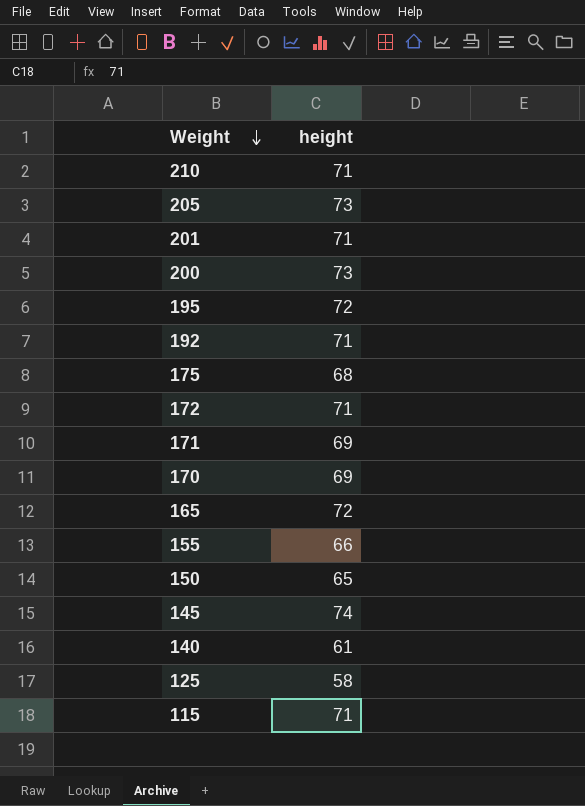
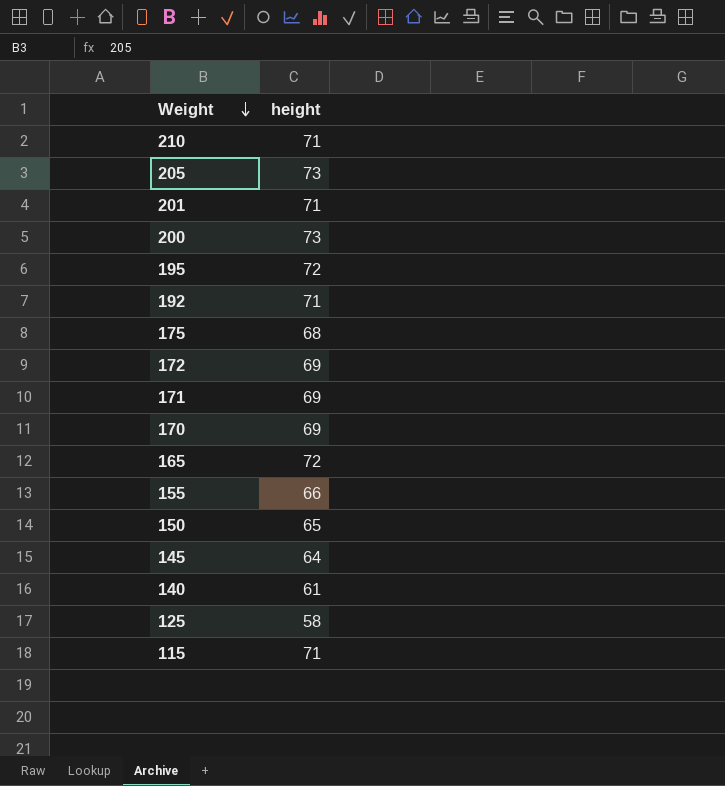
172 | height: 71 -> 69
145 | height: 74 -> 64

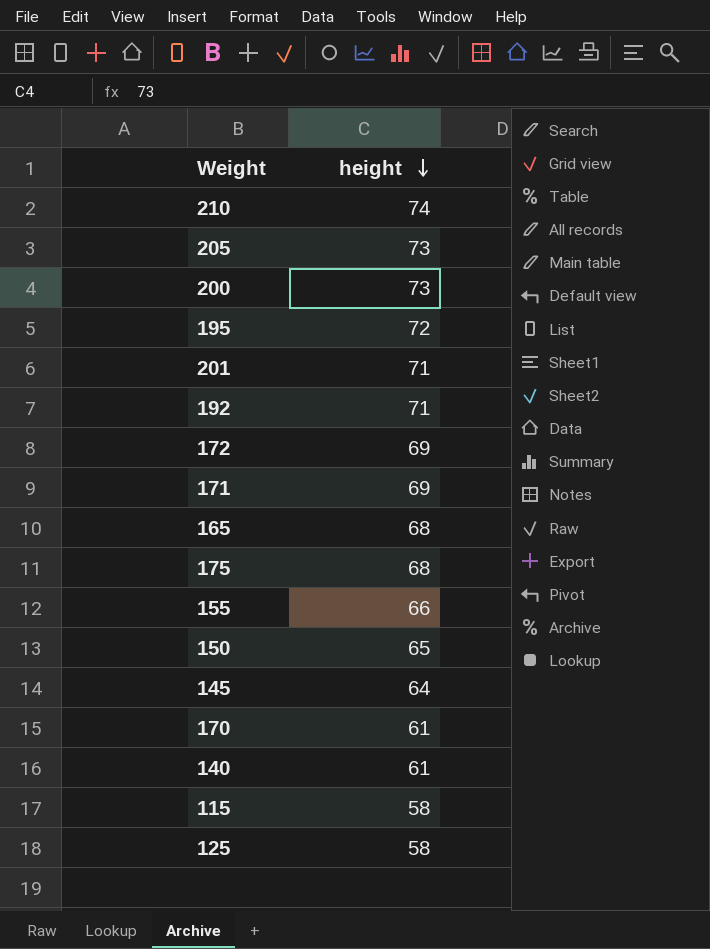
row order: Weight descending -> height descending
210 | height: 71 -> 74
165 | height: 72 -> 68
170 | height: 69 -> 61
115 | height: 71 -> 58

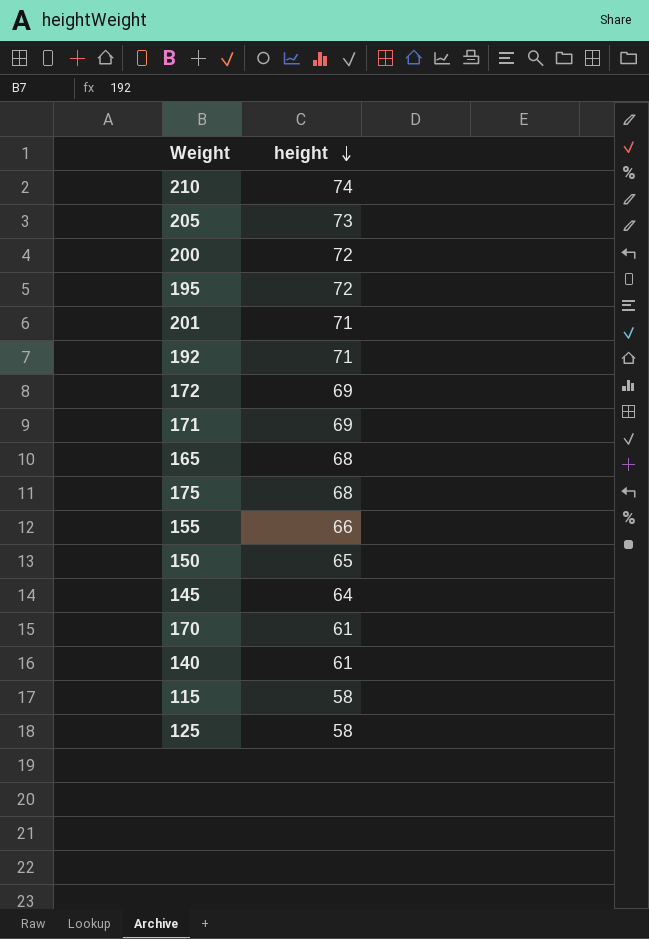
200 | height: 73 -> 72

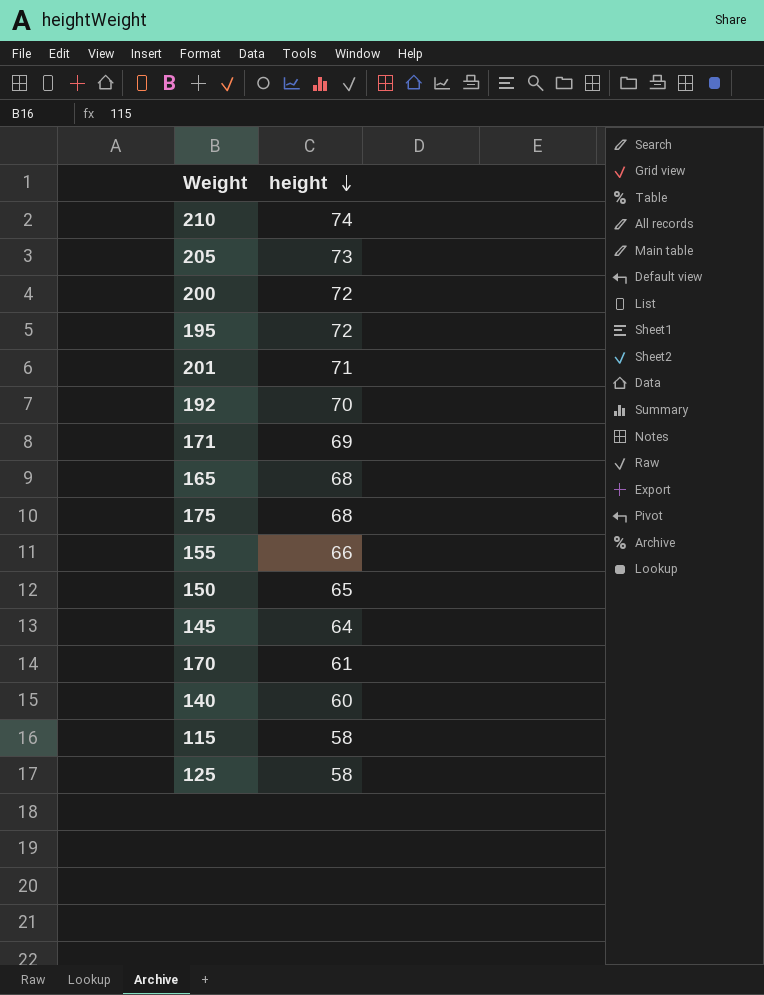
row 172: 69 -> none
192 | height: 71 -> 70
140 | height: 61 -> 60

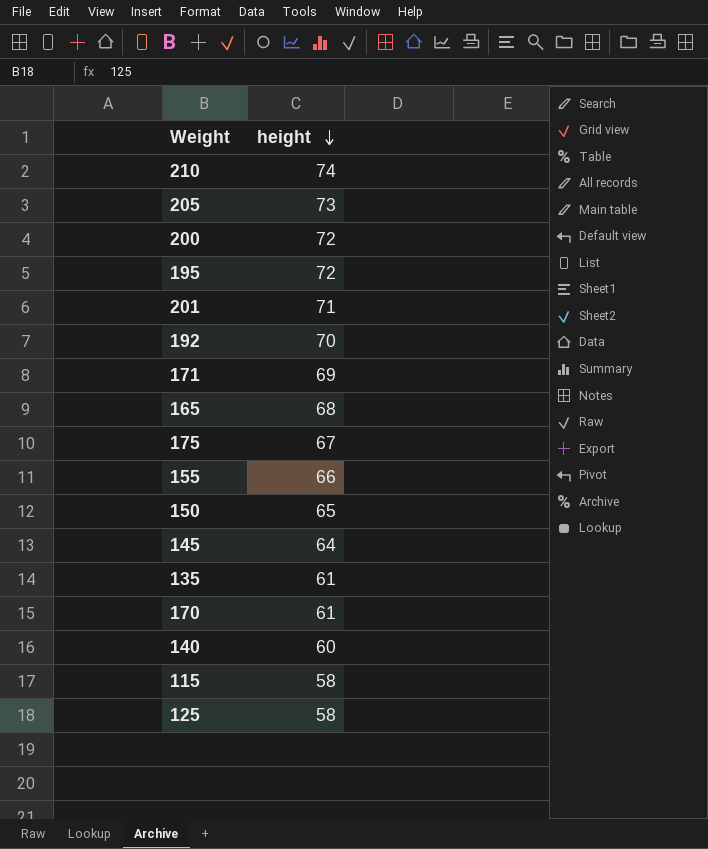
175 | height: 68 -> 67
row 135: none -> 61

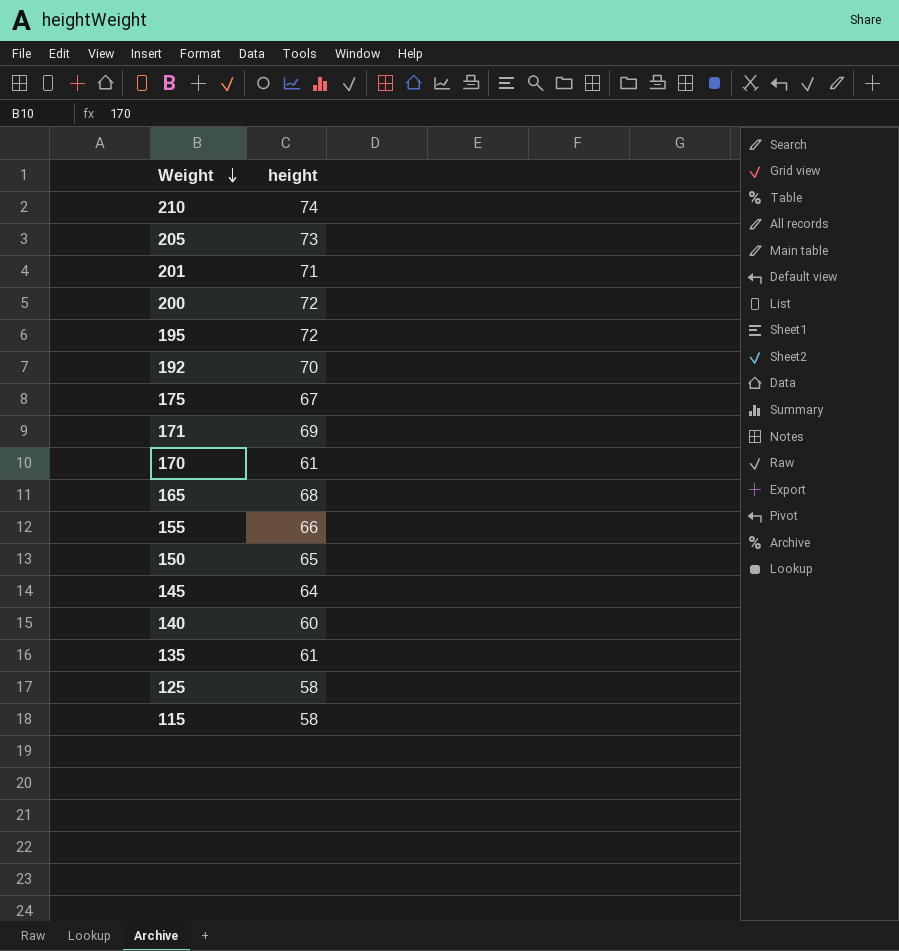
row order: height descending -> Weight descending

